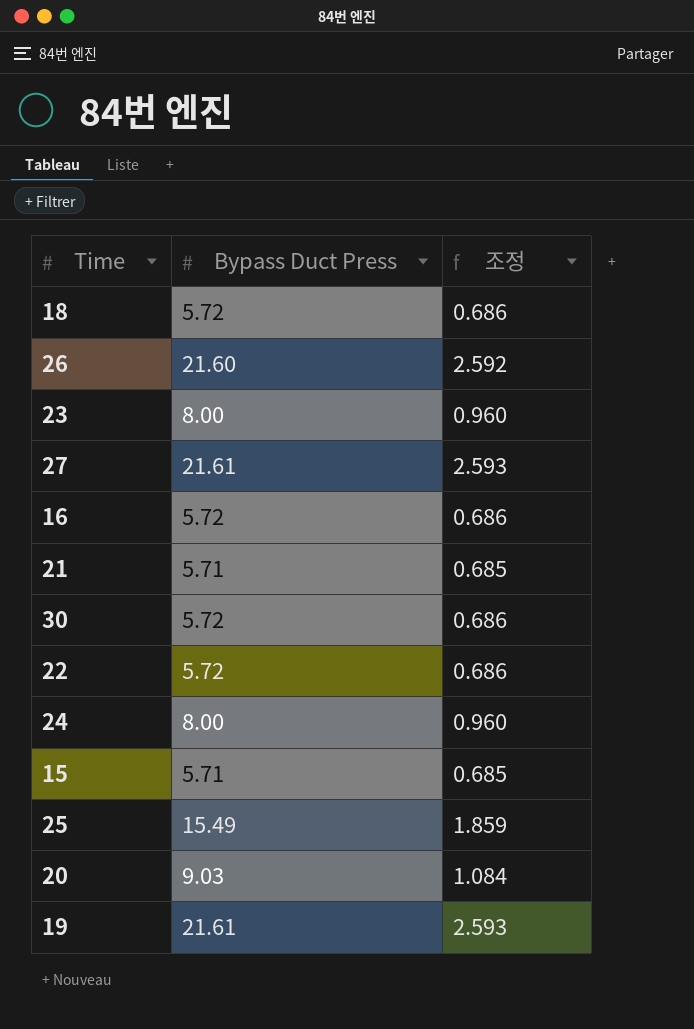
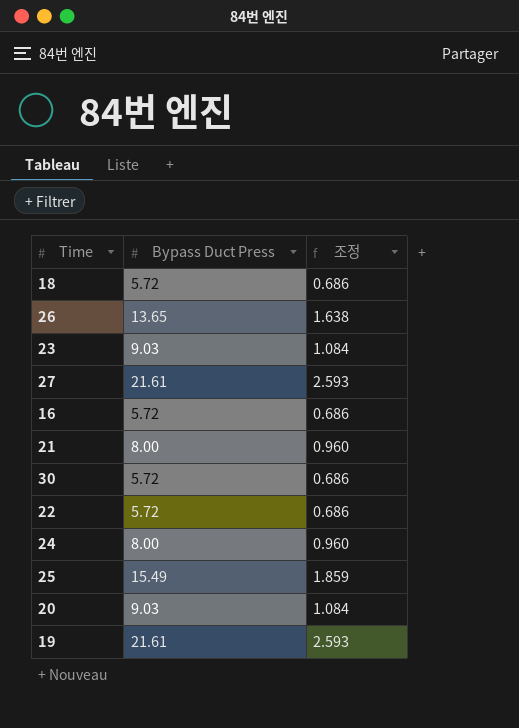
row 15: 5.71 | 0.685 -> none
26 | Bypass Duct Press: 21.60 -> 13.65
26 | 조정: 2.592 -> 1.638
23 | Bypass Duct Press: 8.00 -> 9.03
23 | 조정: 0.960 -> 1.084
21 | Bypass Duct Press: 5.71 -> 8.00
21 | 조정: 0.685 -> 0.960

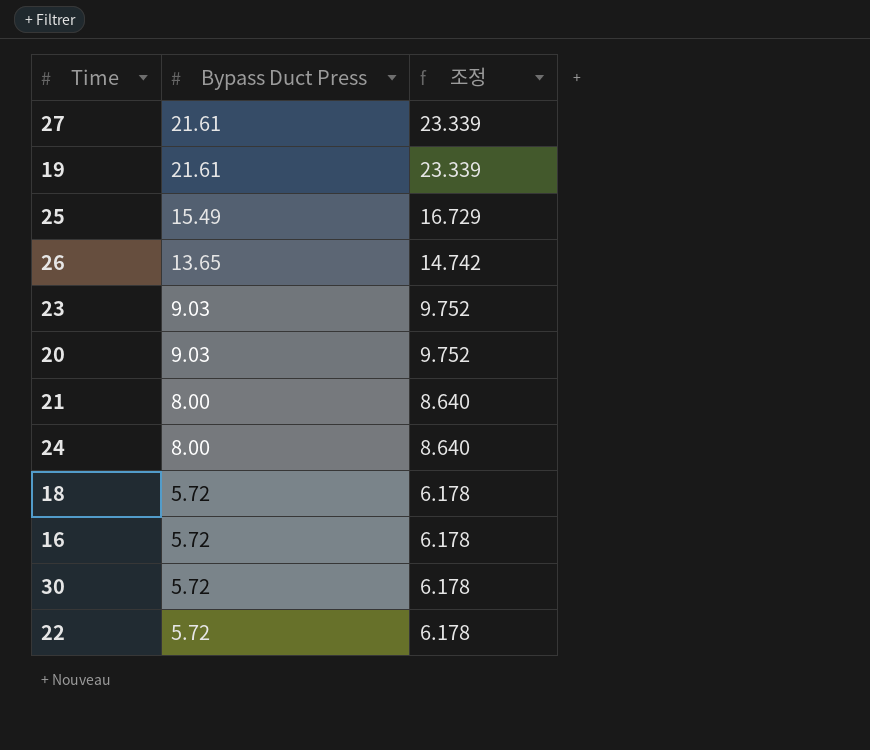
row order: none -> Bypass Duct Press descending
column 조정 | formula: [Bypass Duct Press] * 0.12 -> [Bypass Duct Press] * 1.08

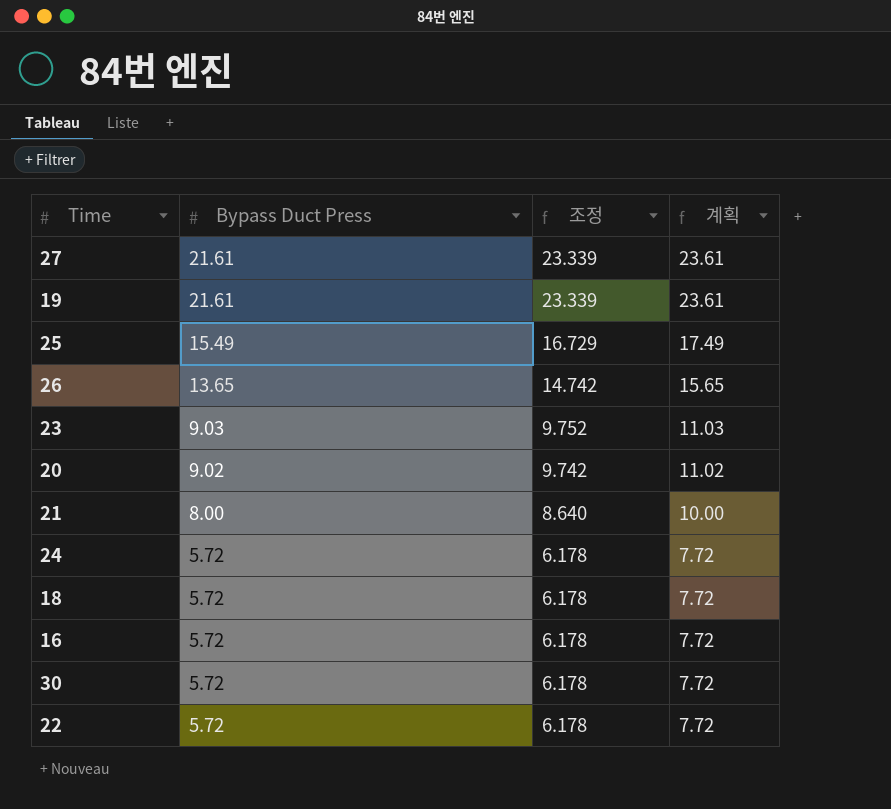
column 계획 | formula: none -> [Bypass Duct Press] + 2
20 | Bypass Duct Press: 9.03 -> 9.02
20 | 조정: 9.752 -> 9.742
24 | Bypass Duct Press: 8.00 -> 5.72
24 | 조정: 8.640 -> 6.178

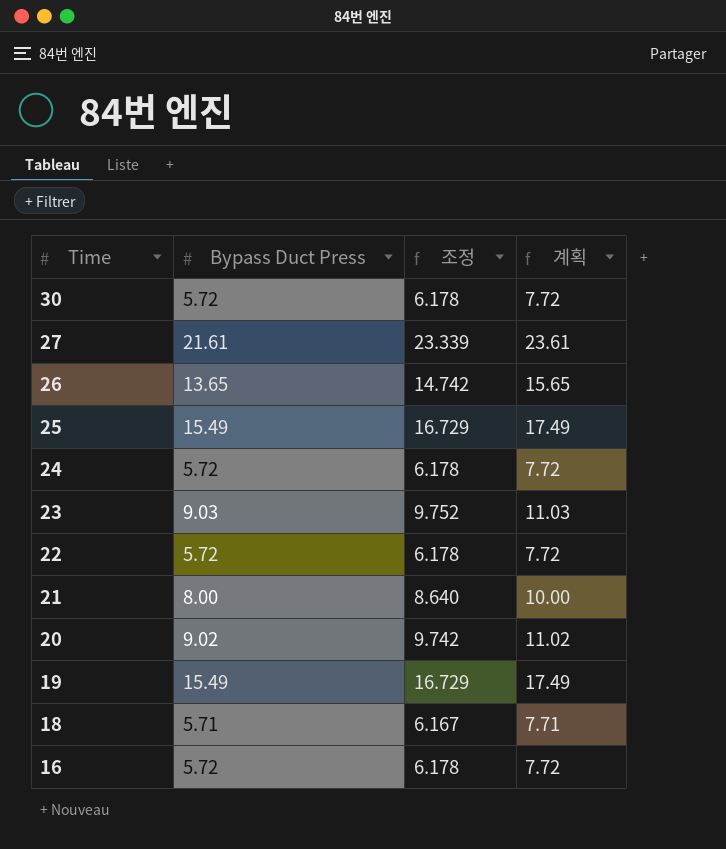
row order: Bypass Duct Press descending -> Time descending
19 | Bypass Duct Press: 21.61 -> 15.49
19 | 조정: 23.339 -> 16.729
19 | 계획: 23.61 -> 17.49
18 | Bypass Duct Press: 5.72 -> 5.71
18 | 조정: 6.178 -> 6.167
18 | 계획: 7.72 -> 7.71

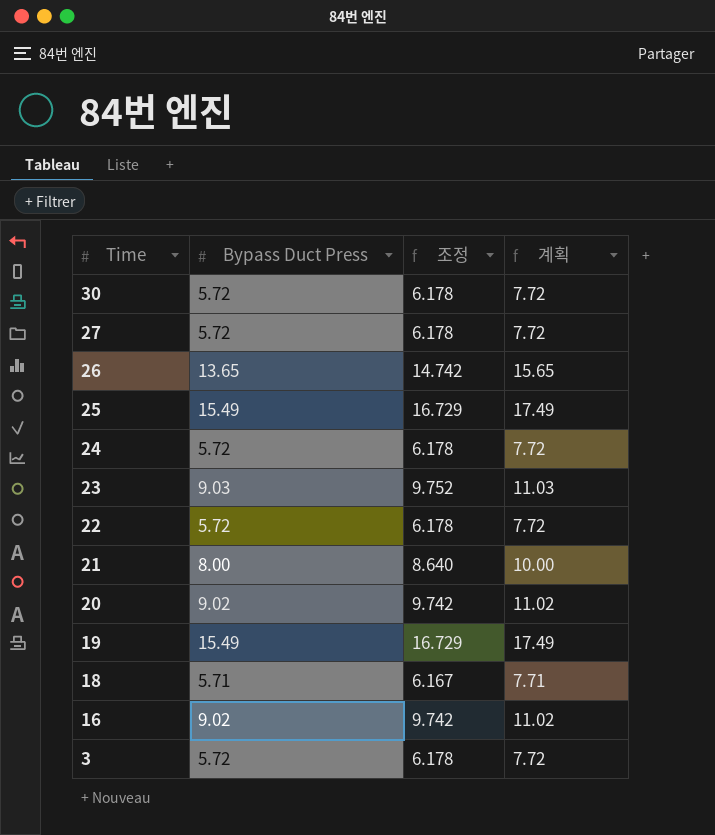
27 | Bypass Duct Press: 21.61 -> 5.72
27 | 조정: 23.339 -> 6.178
27 | 계획: 23.61 -> 7.72
16 | Bypass Duct Press: 5.72 -> 9.02
16 | 조정: 6.178 -> 9.742
16 | 계획: 7.72 -> 11.02
row 3: none -> 5.72 | 6.178 | 7.72

